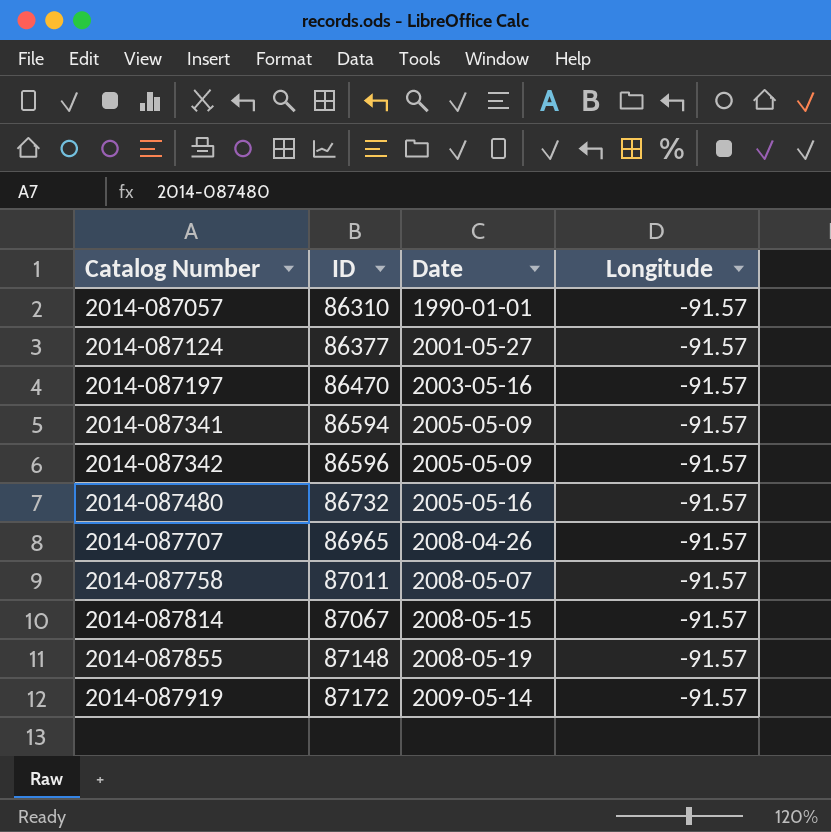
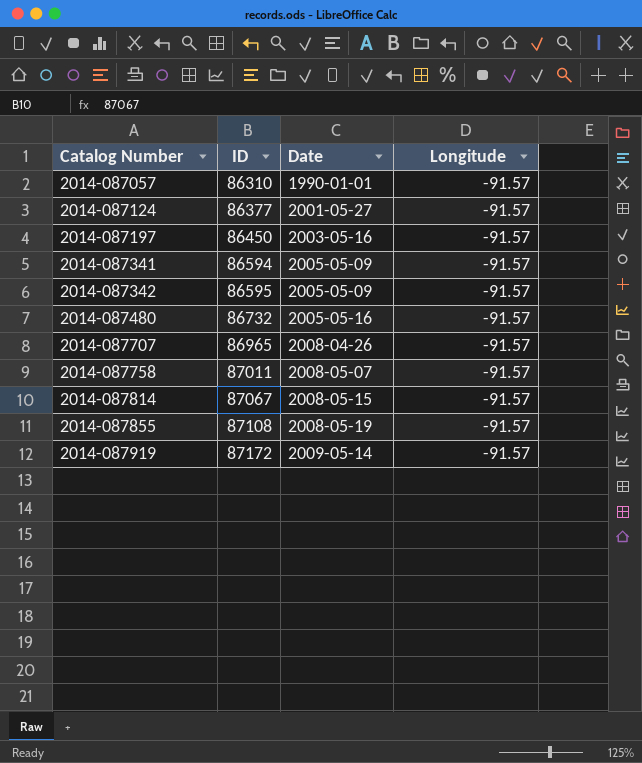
2014-087197 | ID: 86470 -> 86450
2014-087342 | ID: 86596 -> 86595
2014-087855 | ID: 87148 -> 87108

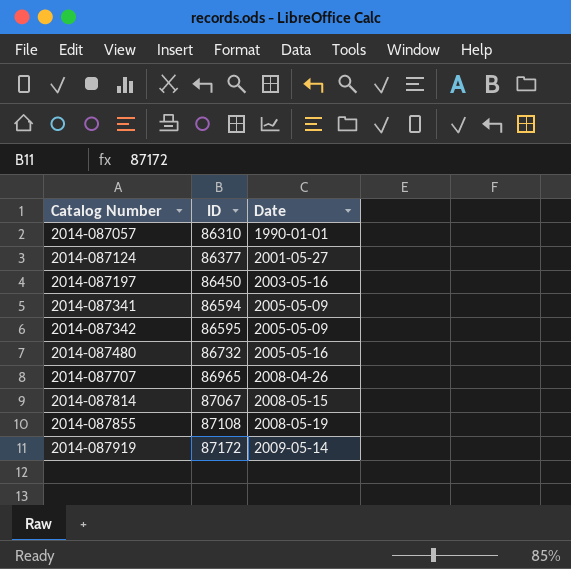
column Longitude | position: 4 -> none
row 2014-087758: 87011 | 2008-05-07 | -91.57 -> none

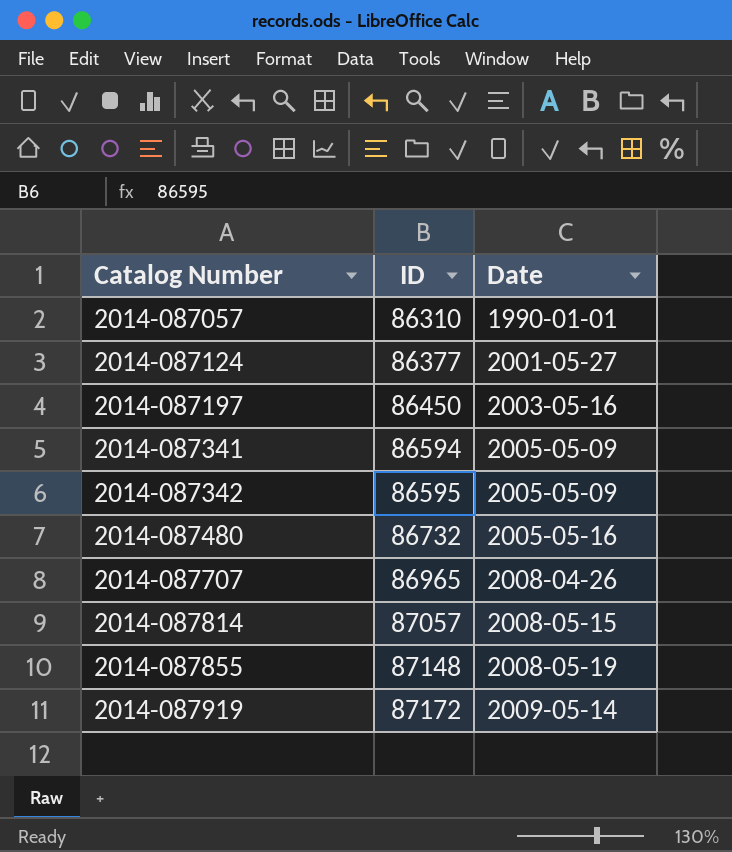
2014-087814 | ID: 87067 -> 87057
2014-087855 | ID: 87108 -> 87148

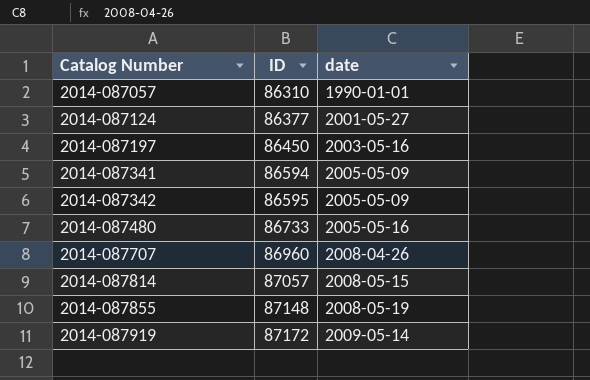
column name: Date -> date
2014-087480 | ID: 86732 -> 86733
2014-087707 | ID: 86965 -> 86960

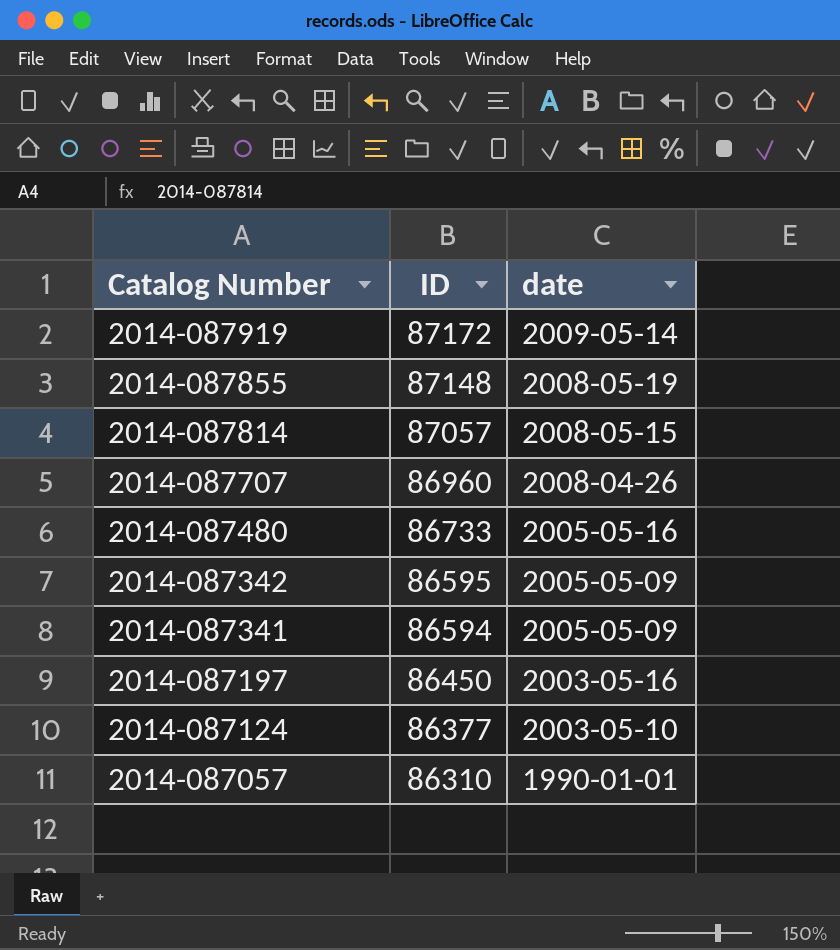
row order: Catalog Number ascending -> Catalog Number descending
2014-087124 | date: 2001-05-27 -> 2003-05-10

